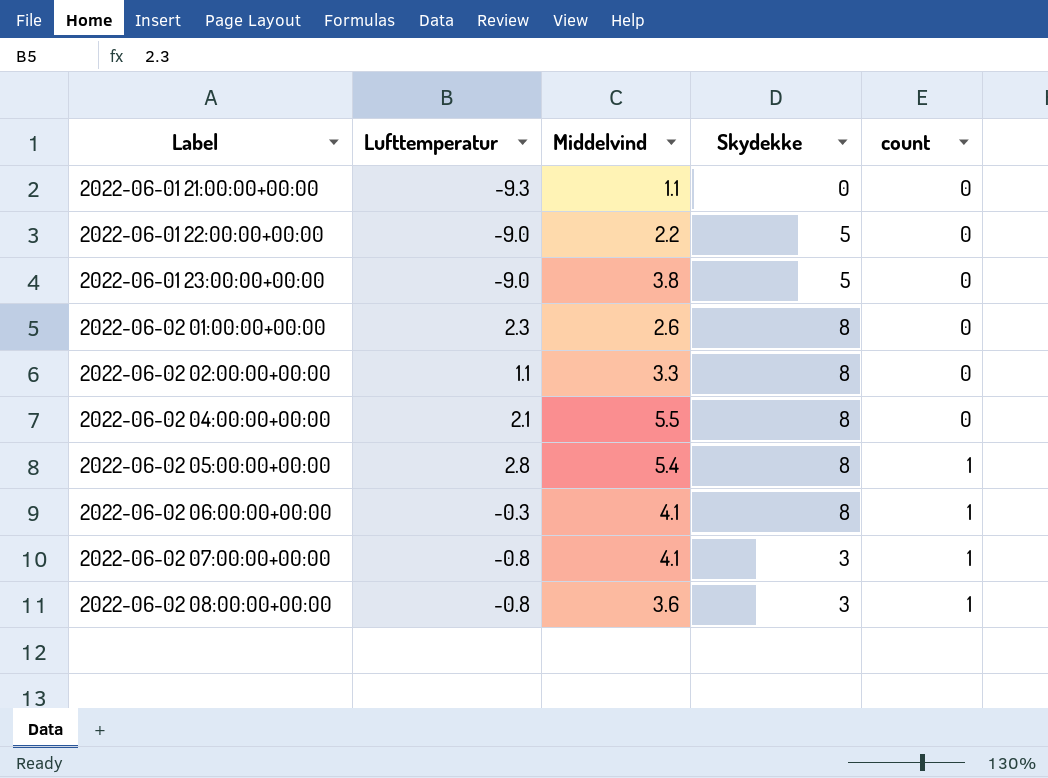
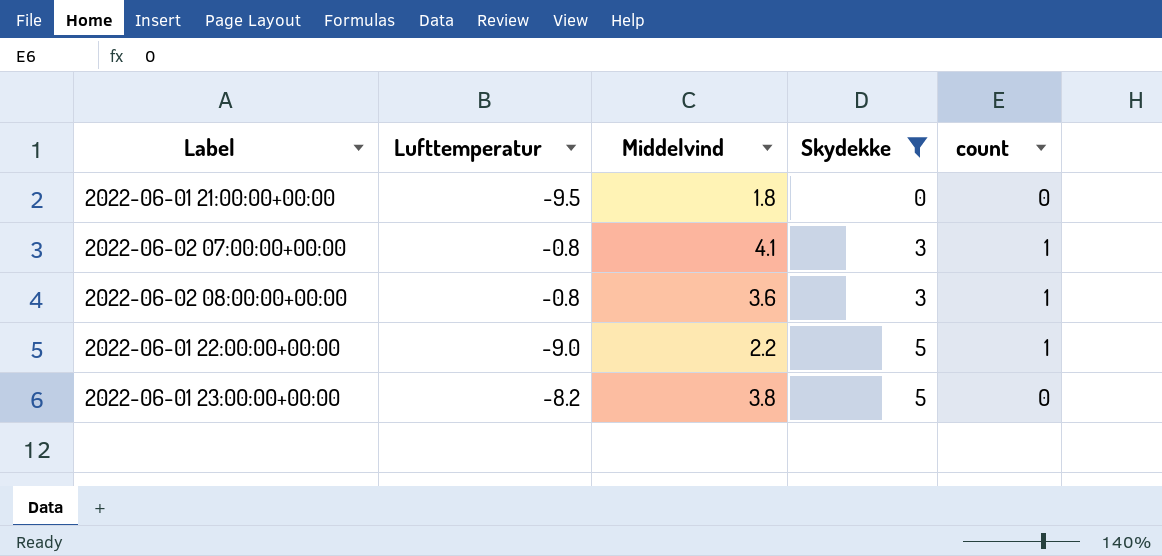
filter: none -> Skydekke != 8
row order: Label ascending -> Skydekke ascending
2022-06-01 21:00:00+00:00 | Lufttemperatur: -9.3 -> -9.5
2022-06-01 21:00:00+00:00 | Middelvind: 1.1 -> 1.8
2022-06-01 22:00:00+00:00 | count: 0 -> 1
2022-06-01 23:00:00+00:00 | Lufttemperatur: -9.0 -> -8.2

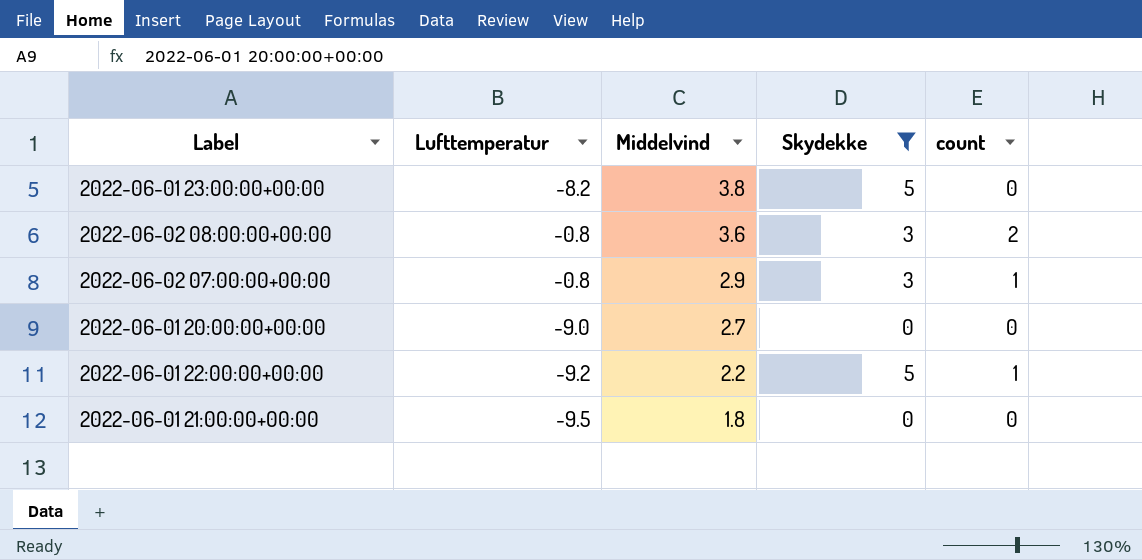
row order: Skydekke ascending -> Middelvind descending
2022-06-02 08:00:00+00:00 | count: 1 -> 2
2022-06-02 07:00:00+00:00 | Middelvind: 4.1 -> 2.9
row 2022-06-01 20:00:00+00:00: none -> -9.0 | 2.7 | 0 | 0
2022-06-01 22:00:00+00:00 | Lufttemperatur: -9.0 -> -9.2

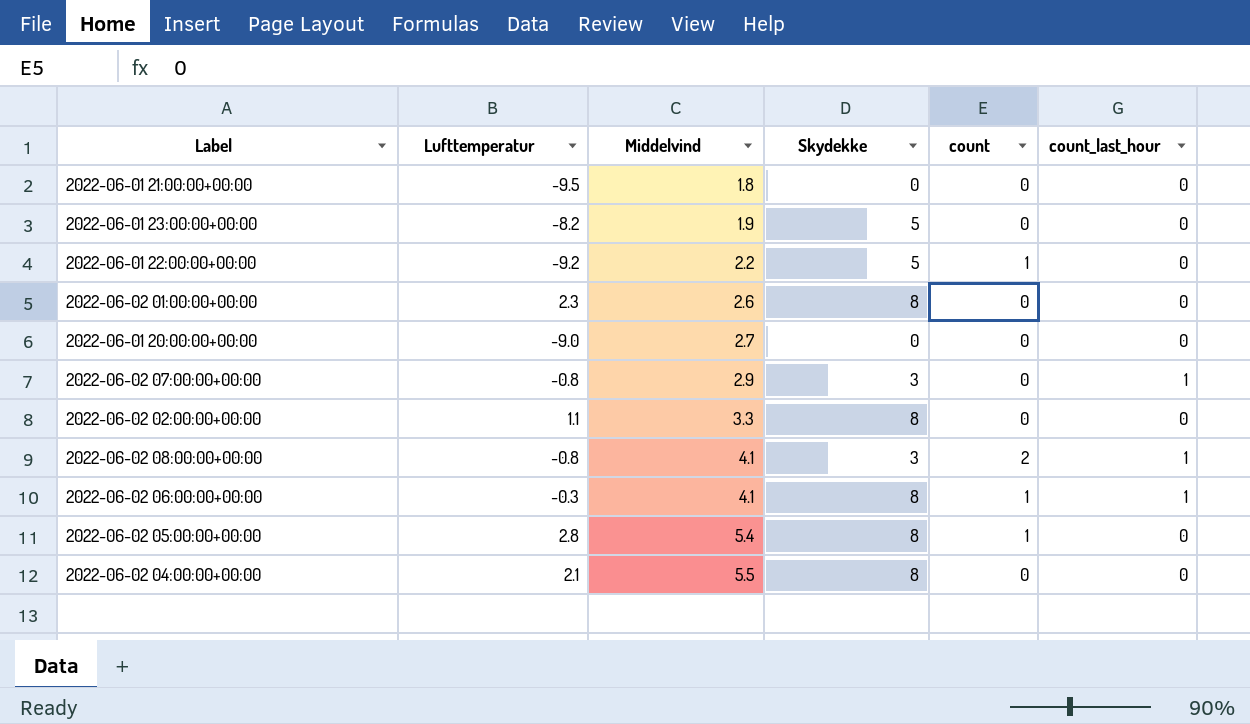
filter: Skydekke != 8 -> none
row order: Middelvind descending -> Middelvind ascending
column count_last_hour | position: none -> 6
2022-06-01 23:00:00+00:00 | Middelvind: 3.8 -> 1.9
2022-06-02 07:00:00+00:00 | count: 1 -> 0
2022-06-02 08:00:00+00:00 | Middelvind: 3.6 -> 4.1

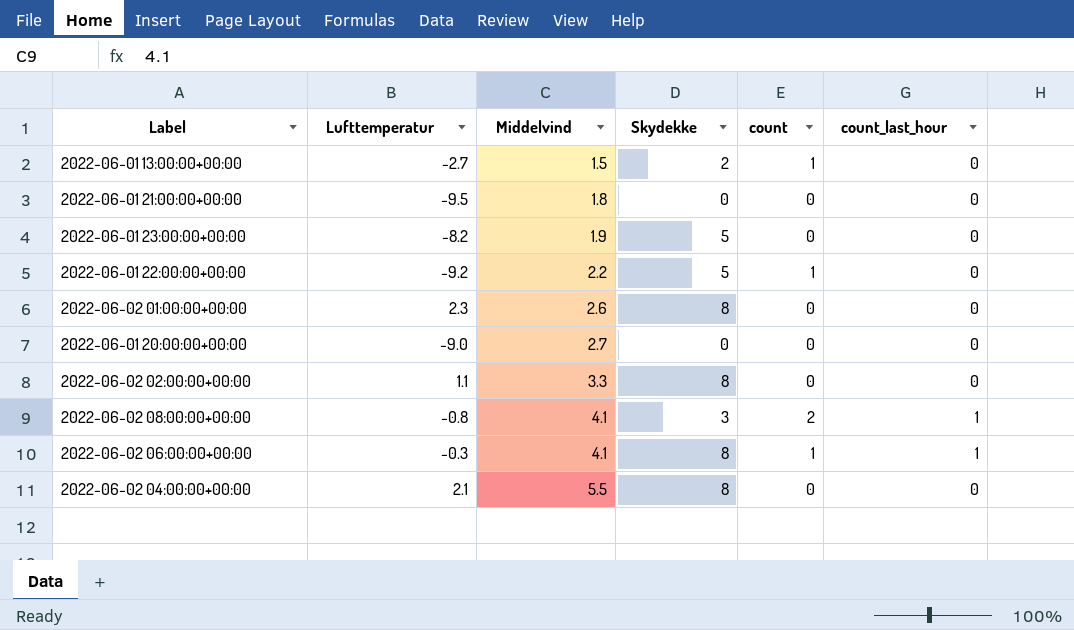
row 2022-06-02 07:00:00+00:00: -0.8 | 2.9 | 3 | 0 | 1 -> none
row 2022-06-02 05:00:00+00:00: 2.8 | 5.4 | 8 | 1 | 0 -> none
row 2022-06-01 13:00:00+00:00: none -> -2.7 | 1.5 | 2 | 1 | 0

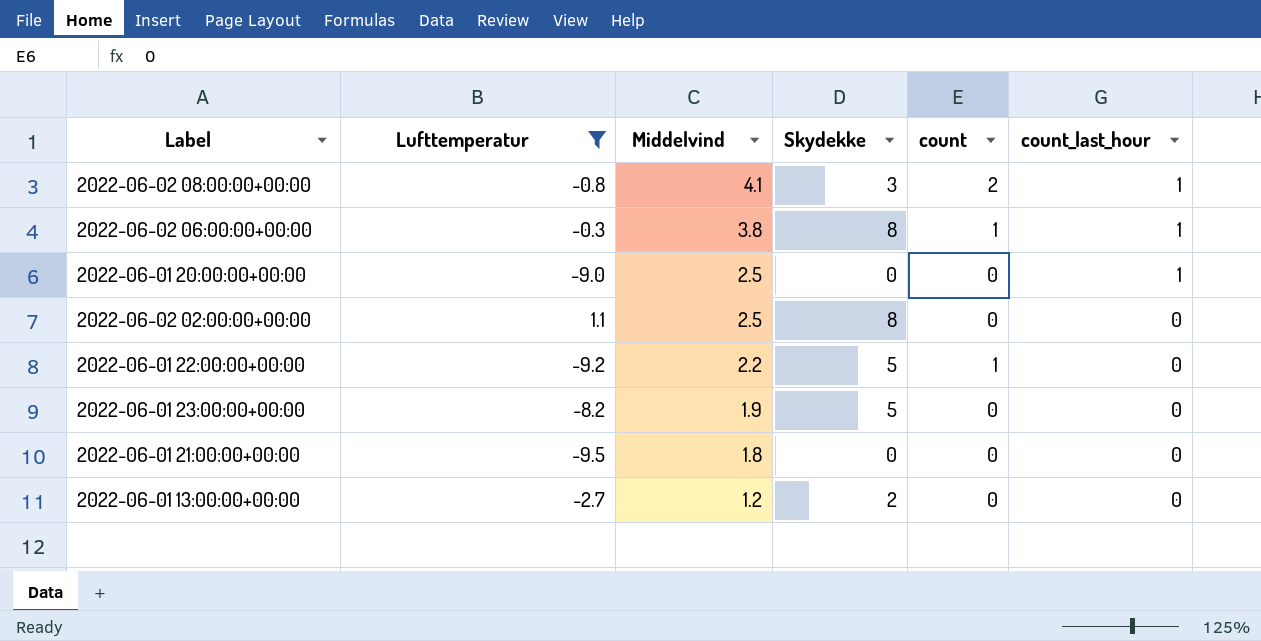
filter: none -> Lufttemperatur <= 1.1
row order: Middelvind ascending -> Middelvind descending
2022-06-02 06:00:00+00:00 | Middelvind: 4.1 -> 3.8
2022-06-01 20:00:00+00:00 | Middelvind: 2.7 -> 2.5
2022-06-01 20:00:00+00:00 | count_last_hour: 0 -> 1
2022-06-02 02:00:00+00:00 | Middelvind: 3.3 -> 2.5
2022-06-01 13:00:00+00:00 | Middelvind: 1.5 -> 1.2
2022-06-01 13:00:00+00:00 | count: 1 -> 0

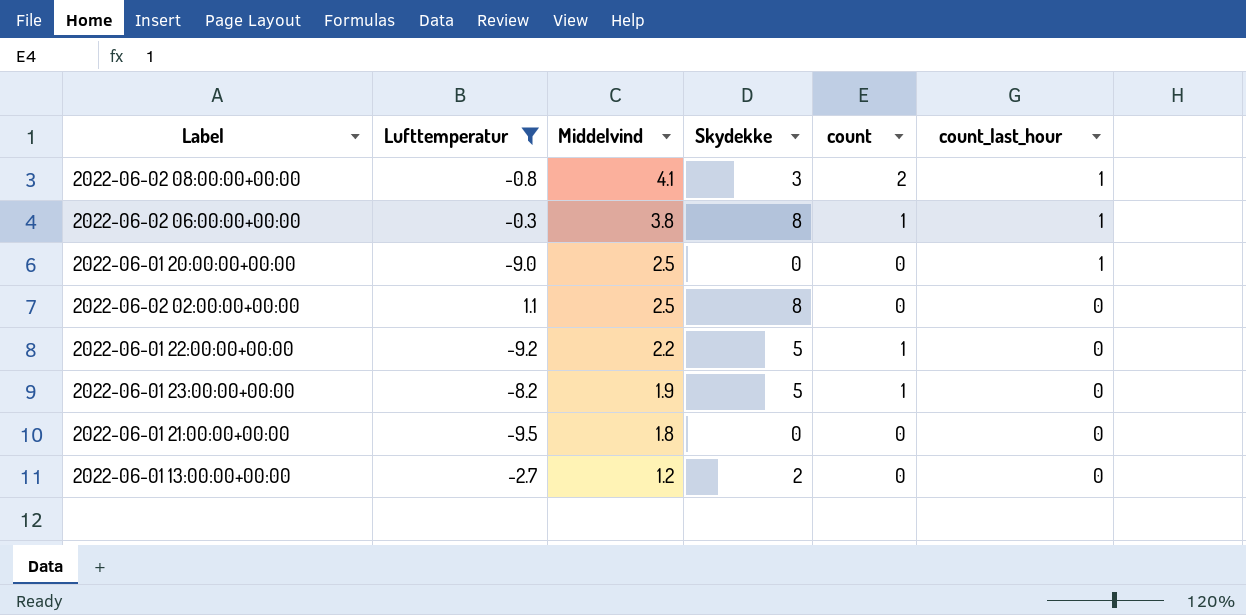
2022-06-01 23:00:00+00:00 | count: 0 -> 1

